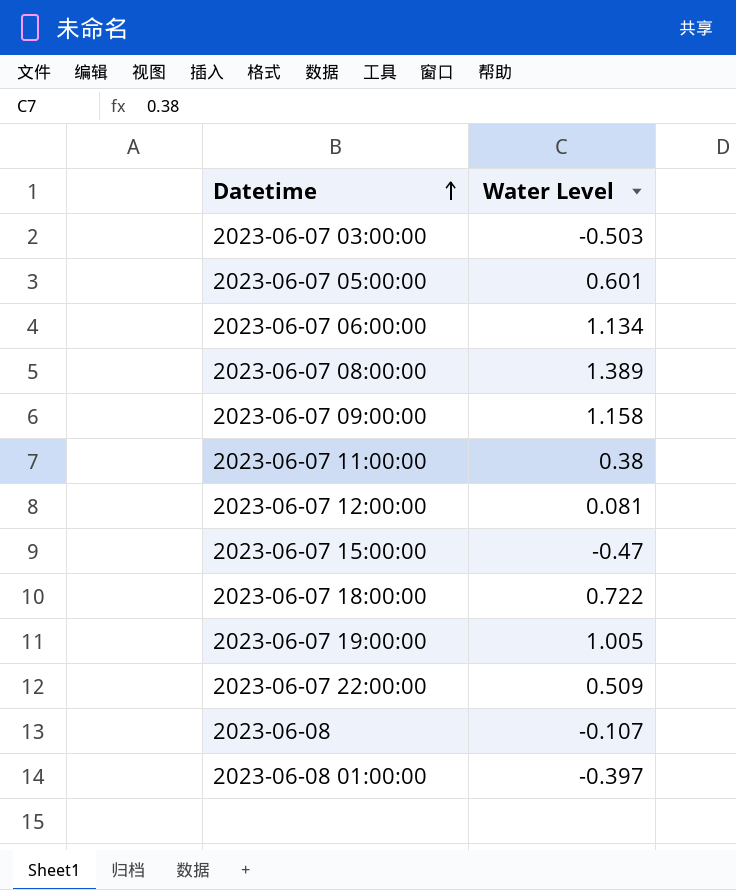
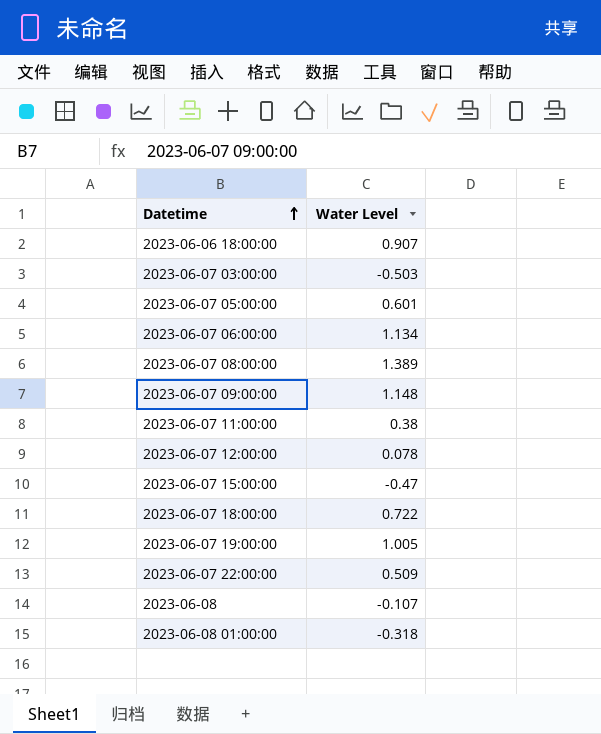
row 2023-06-06 18:00:00: none -> 0.907
2023-06-07 09:00:00 | Water Level: 1.158 -> 1.148
2023-06-07 12:00:00 | Water Level: 0.081 -> 0.078
2023-06-08 01:00:00 | Water Level: -0.397 -> -0.318

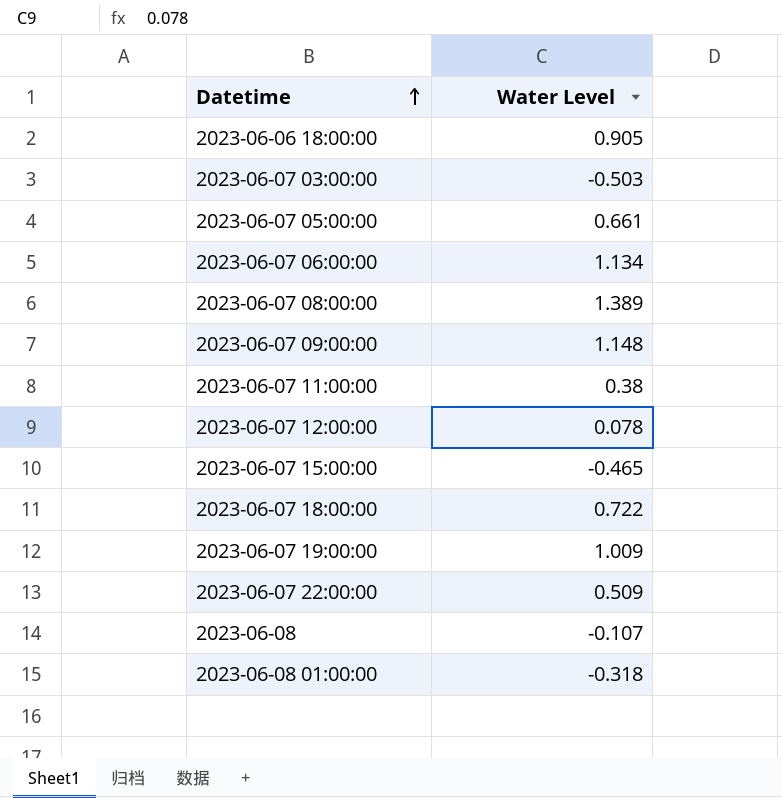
2023-06-06 18:00:00 | Water Level: 0.907 -> 0.905
2023-06-07 05:00:00 | Water Level: 0.601 -> 0.661
2023-06-07 15:00:00 | Water Level: -0.47 -> -0.465
2023-06-07 19:00:00 | Water Level: 1.005 -> 1.009

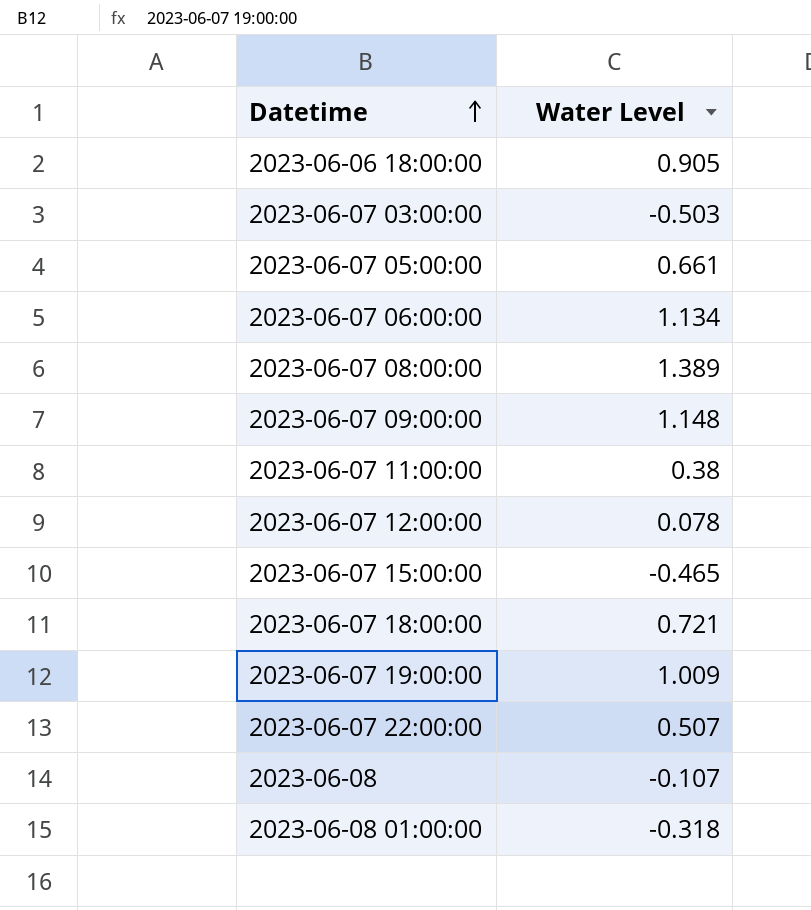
2023-06-07 18:00:00 | Water Level: 0.722 -> 0.721
2023-06-07 22:00:00 | Water Level: 0.509 -> 0.507

